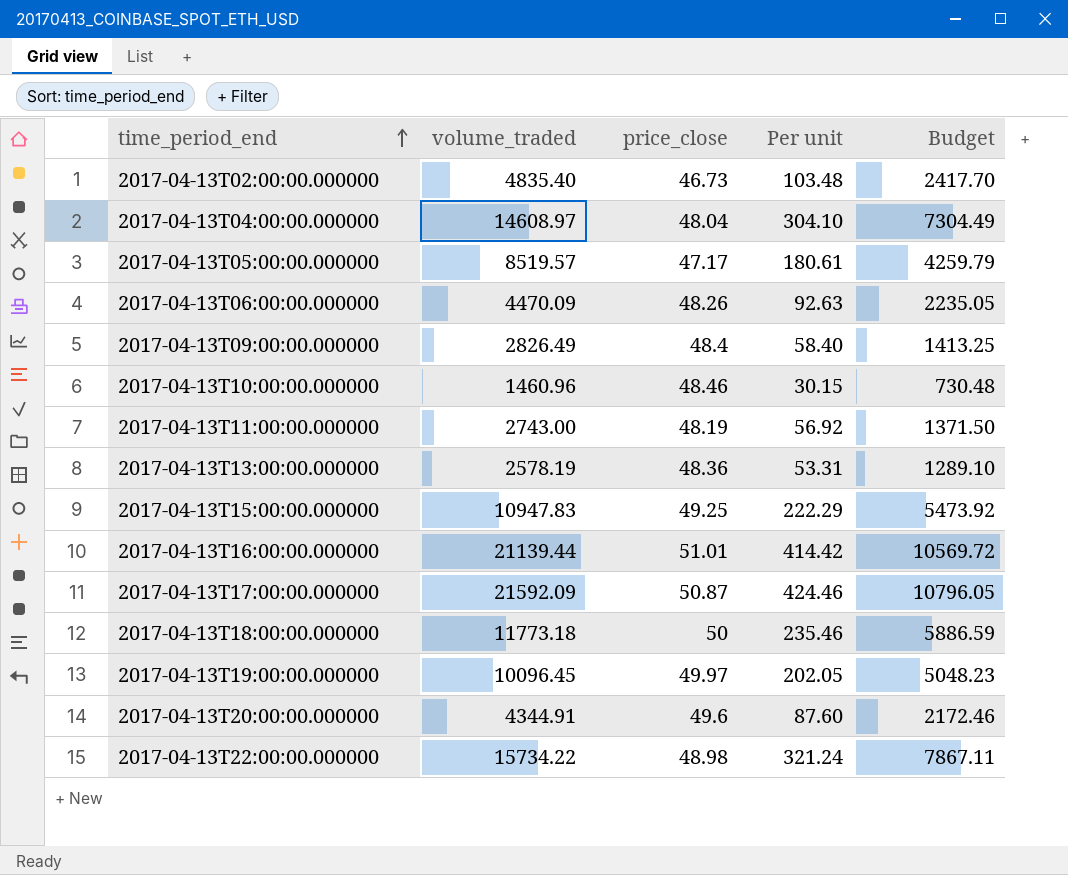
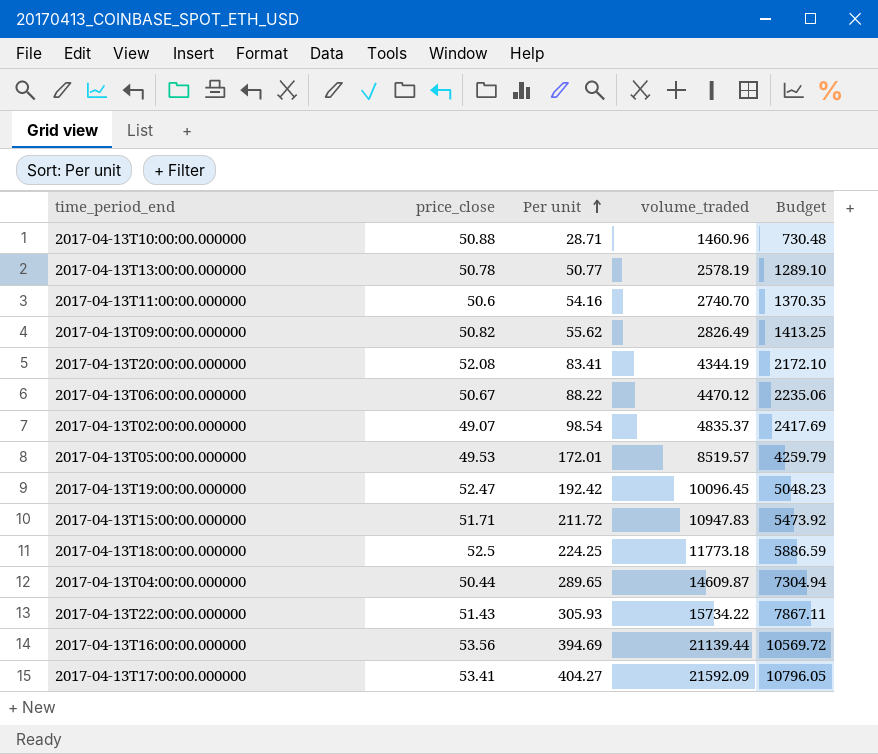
row order: time_period_end ascending -> Per unit ascending
column volume_traded | position: 2 -> 4
2017-04-13T10:00:00.000000 | price_close: 48.46 -> 50.88
2017-04-13T10:00:00.000000 | Per unit: 30.15 -> 28.71
2017-04-13T13:00:00.000000 | price_close: 48.36 -> 50.78
2017-04-13T13:00:00.000000 | Per unit: 53.31 -> 50.77
2017-04-13T11:00:00.000000 | price_close: 48.19 -> 50.6
2017-04-13T11:00:00.000000 | Per unit: 56.92 -> 54.16
2017-04-13T11:00:00.000000 | volume_traded: 2743.00 -> 2740.70
2017-04-13T11:00:00.000000 | Budget: 1371.50 -> 1370.35
2017-04-13T09:00:00.000000 | price_close: 48.4 -> 50.82
2017-04-13T09:00:00.000000 | Per unit: 58.40 -> 55.62
2017-04-13T20:00:00.000000 | price_close: 49.6 -> 52.08
2017-04-13T20:00:00.000000 | Per unit: 87.60 -> 83.41
2017-04-13T20:00:00.000000 | volume_traded: 4344.91 -> 4344.19
2017-04-13T20:00:00.000000 | Budget: 2172.46 -> 2172.10
2017-04-13T06:00:00.000000 | price_close: 48.26 -> 50.67
2017-04-13T06:00:00.000000 | Per unit: 92.63 -> 88.22
2017-04-13T06:00:00.000000 | volume_traded: 4470.09 -> 4470.12
2017-04-13T06:00:00.000000 | Budget: 2235.05 -> 2235.06
2017-04-13T02:00:00.000000 | price_close: 46.73 -> 49.07
2017-04-13T02:00:00.000000 | Per unit: 103.48 -> 98.54
2017-04-13T02:00:00.000000 | volume_traded: 4835.40 -> 4835.37
2017-04-13T02:00:00.000000 | Budget: 2417.70 -> 2417.69
2017-04-13T05:00:00.000000 | price_close: 47.17 -> 49.53
2017-04-13T05:00:00.000000 | Per unit: 180.61 -> 172.01
2017-04-13T19:00:00.000000 | price_close: 49.97 -> 52.47
2017-04-13T19:00:00.000000 | Per unit: 202.05 -> 192.42
2017-04-13T15:00:00.000000 | price_close: 49.25 -> 51.71
2017-04-13T15:00:00.000000 | Per unit: 222.29 -> 211.72
2017-04-13T18:00:00.000000 | price_close: 50 -> 52.5
2017-04-13T18:00:00.000000 | Per unit: 235.46 -> 224.25
2017-04-13T04:00:00.000000 | price_close: 48.04 -> 50.44
2017-04-13T04:00:00.000000 | Per unit: 304.10 -> 289.65
2017-04-13T04:00:00.000000 | volume_traded: 14608.97 -> 14609.87
2017-04-13T04:00:00.000000 | Budget: 7304.49 -> 7304.94
2017-04-13T22:00:00.000000 | price_close: 48.98 -> 51.43
2017-04-13T22:00:00.000000 | Per unit: 321.24 -> 305.93
2017-04-13T16:00:00.000000 | price_close: 51.01 -> 53.56
2017-04-13T16:00:00.000000 | Per unit: 414.42 -> 394.69
2017-04-13T17:00:00.000000 | price_close: 50.87 -> 53.41
2017-04-13T17:00:00.000000 | Per unit: 424.46 -> 404.27

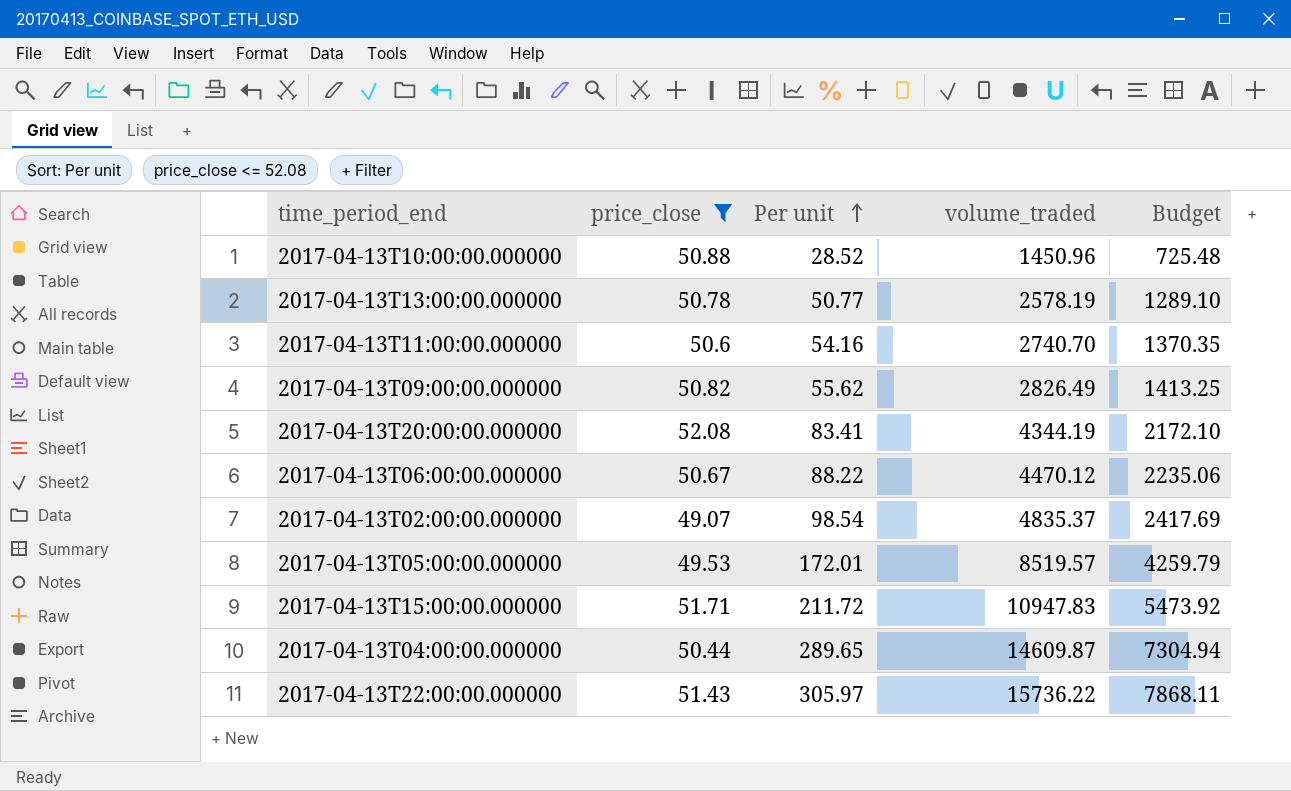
filter: none -> price_close <= 52.08
2017-04-13T10:00:00.000000 | Per unit: 28.71 -> 28.52
2017-04-13T10:00:00.000000 | volume_traded: 1460.96 -> 1450.96
2017-04-13T10:00:00.000000 | Budget: 730.48 -> 725.48
2017-04-13T22:00:00.000000 | Per unit: 305.93 -> 305.97
2017-04-13T22:00:00.000000 | volume_traded: 15734.22 -> 15736.22
2017-04-13T22:00:00.000000 | Budget: 7867.11 -> 7868.11

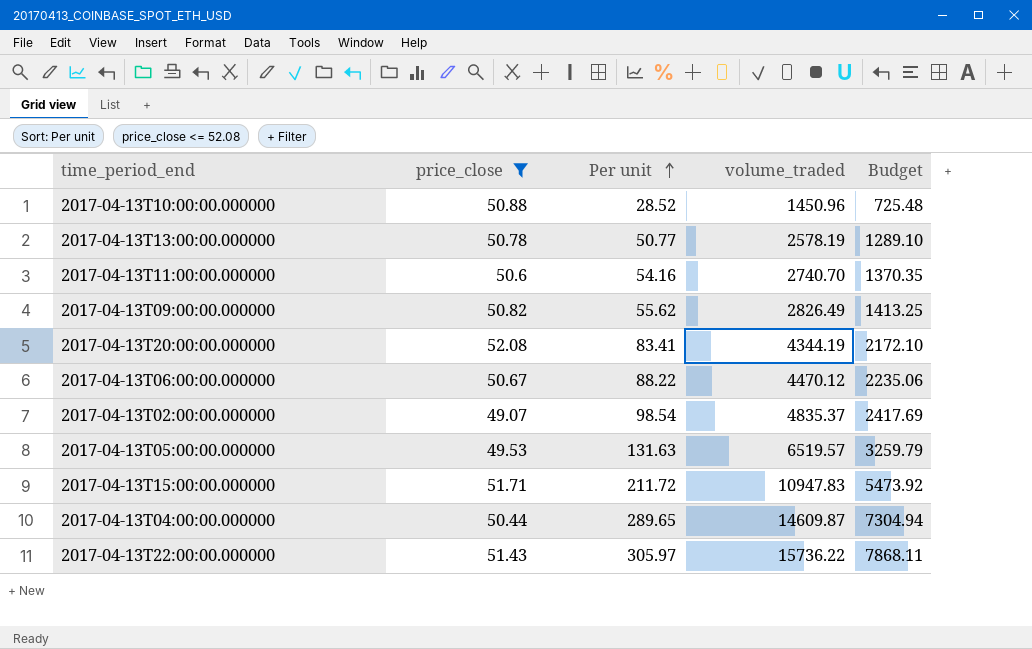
2017-04-13T05:00:00.000000 | Per unit: 172.01 -> 131.63
2017-04-13T05:00:00.000000 | volume_traded: 8519.57 -> 6519.57
2017-04-13T05:00:00.000000 | Budget: 4259.79 -> 3259.79

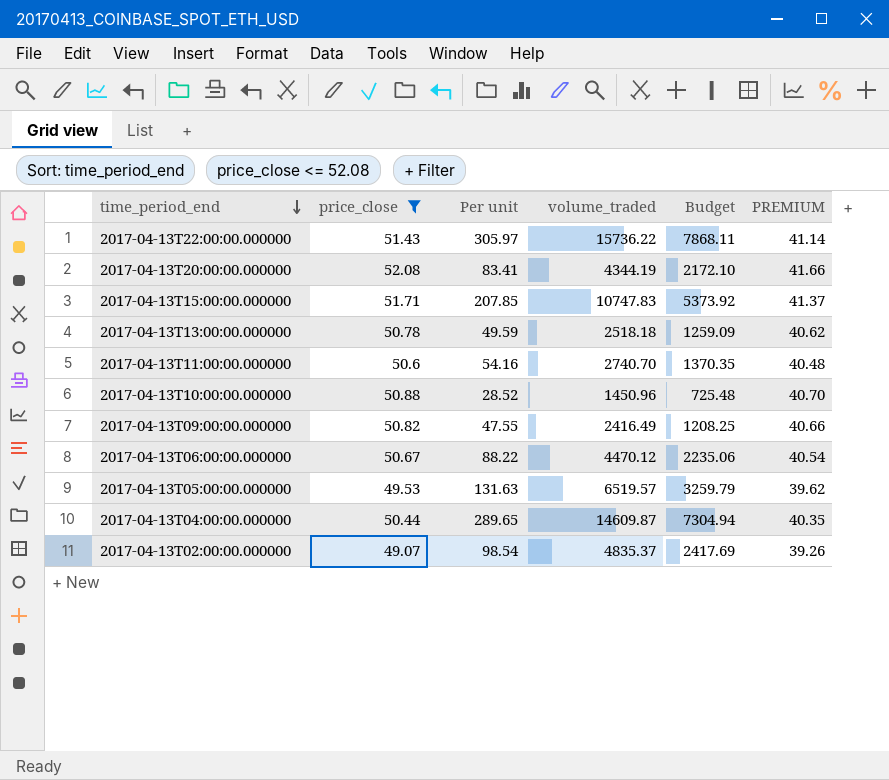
row order: Per unit ascending -> time_period_end descending
column PREMIUM | formula: none -> [price_close] * 0.8
2017-04-13T15:00:00.000000 | Per unit: 211.72 -> 207.85
2017-04-13T15:00:00.000000 | volume_traded: 10947.83 -> 10747.83
2017-04-13T15:00:00.000000 | Budget: 5473.92 -> 5373.92
2017-04-13T13:00:00.000000 | Per unit: 50.77 -> 49.59
2017-04-13T13:00:00.000000 | volume_traded: 2578.19 -> 2518.18
2017-04-13T13:00:00.000000 | Budget: 1289.10 -> 1259.09
2017-04-13T09:00:00.000000 | Per unit: 55.62 -> 47.55
2017-04-13T09:00:00.000000 | volume_traded: 2826.49 -> 2416.49
2017-04-13T09:00:00.000000 | Budget: 1413.25 -> 1208.25

